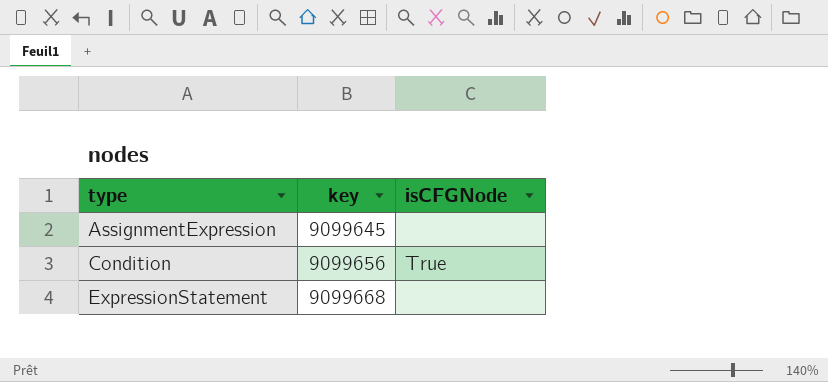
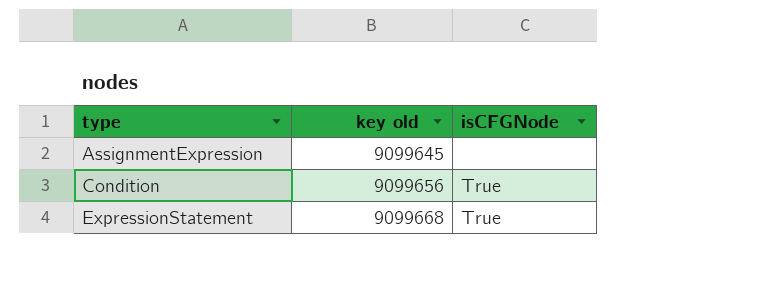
column name: key -> key old
ExpressionStatement | isCFGNode: none -> True

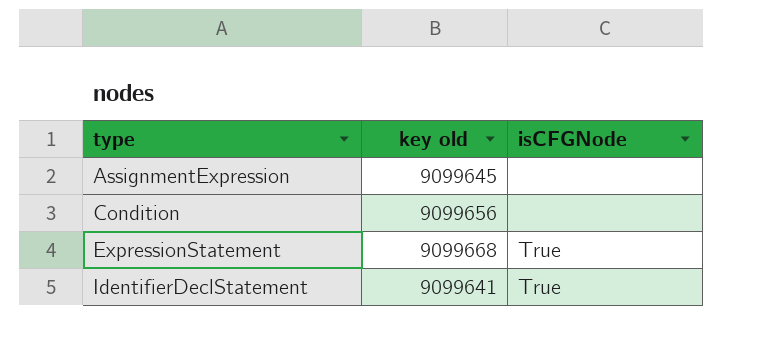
Condition | isCFGNode: True -> none
row IdentifierDeclStatement: none -> 9099641 | True

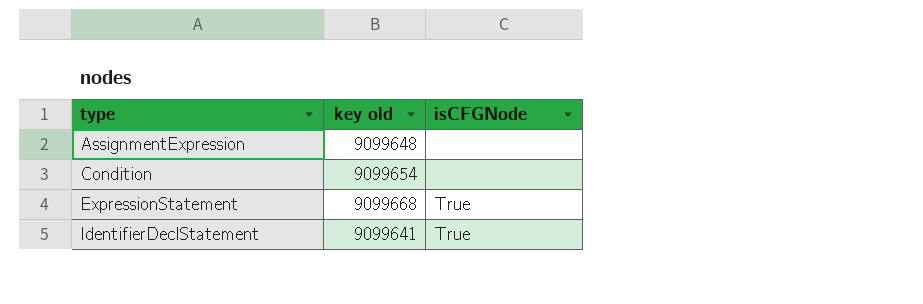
AssignmentExpression | key old: 9099645 -> 9099648
Condition | key old: 9099656 -> 9099654

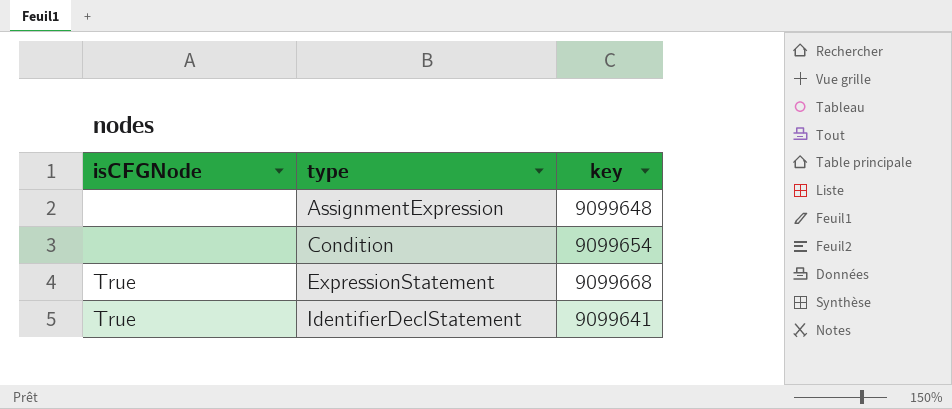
column isCFGNode | position: 3 -> 1
column name: key old -> key

